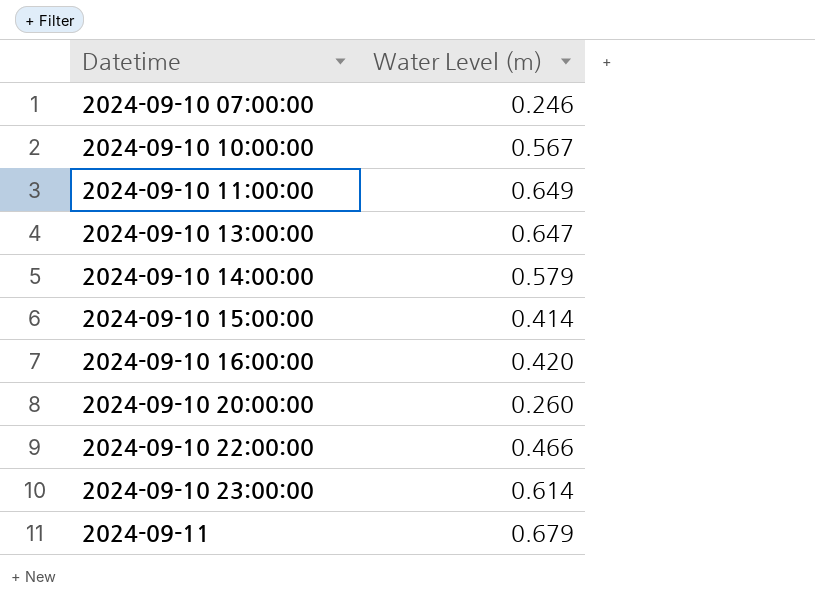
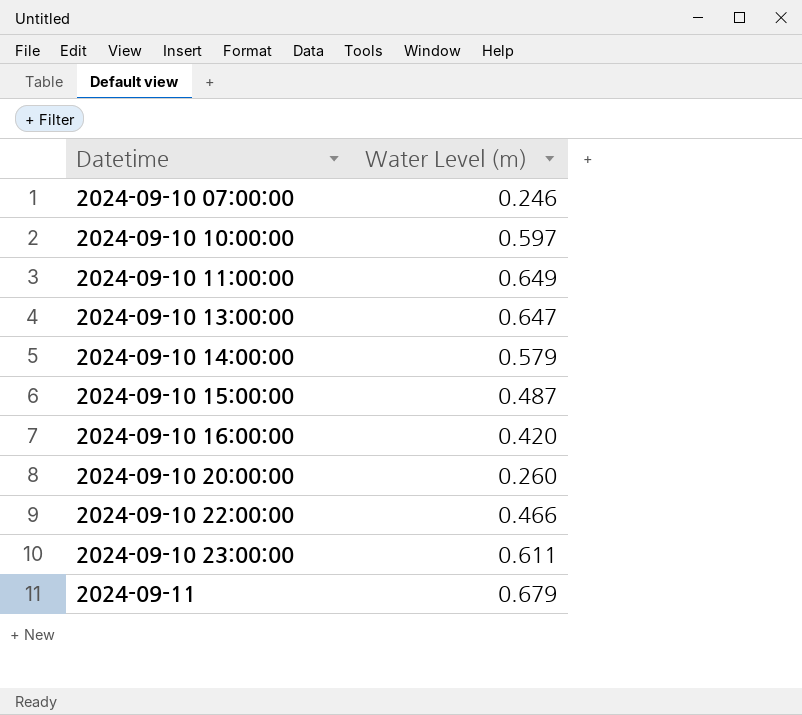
2024-09-10 10:00:00 | Water Level (m): 0.567 -> 0.597
2024-09-10 15:00:00 | Water Level (m): 0.414 -> 0.487
2024-09-10 23:00:00 | Water Level (m): 0.614 -> 0.611

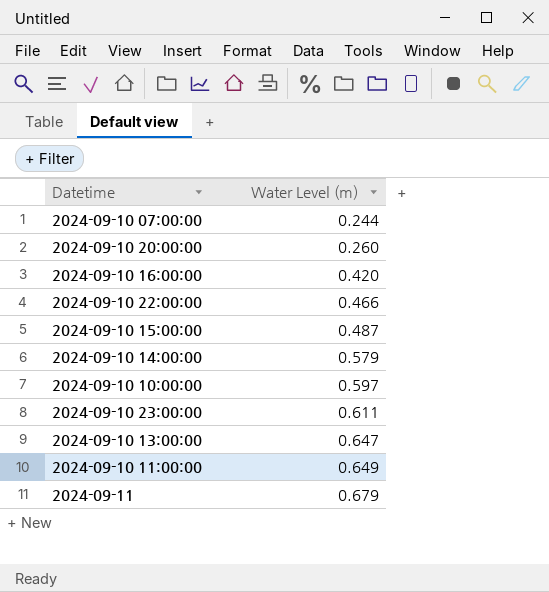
row order: Datetime ascending -> Water Level (m) ascending
2024-09-10 07:00:00 | Water Level (m): 0.246 -> 0.244

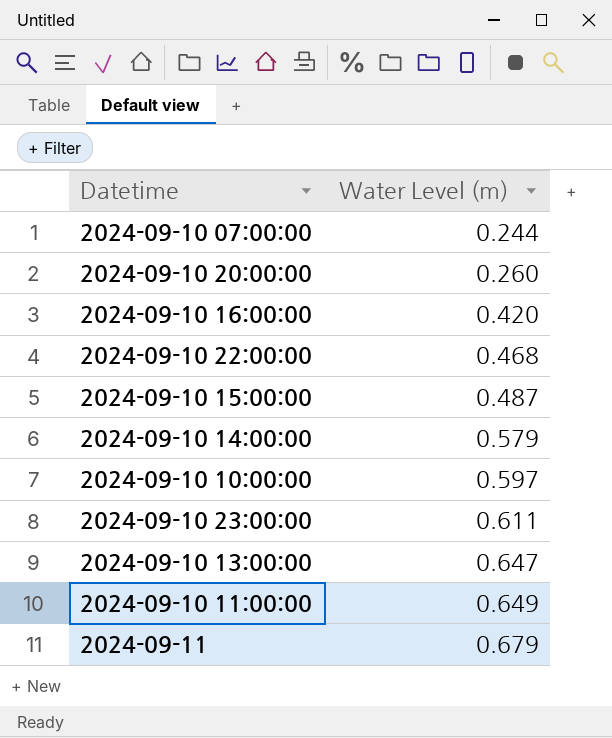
2024-09-10 22:00:00 | Water Level (m): 0.466 -> 0.468

